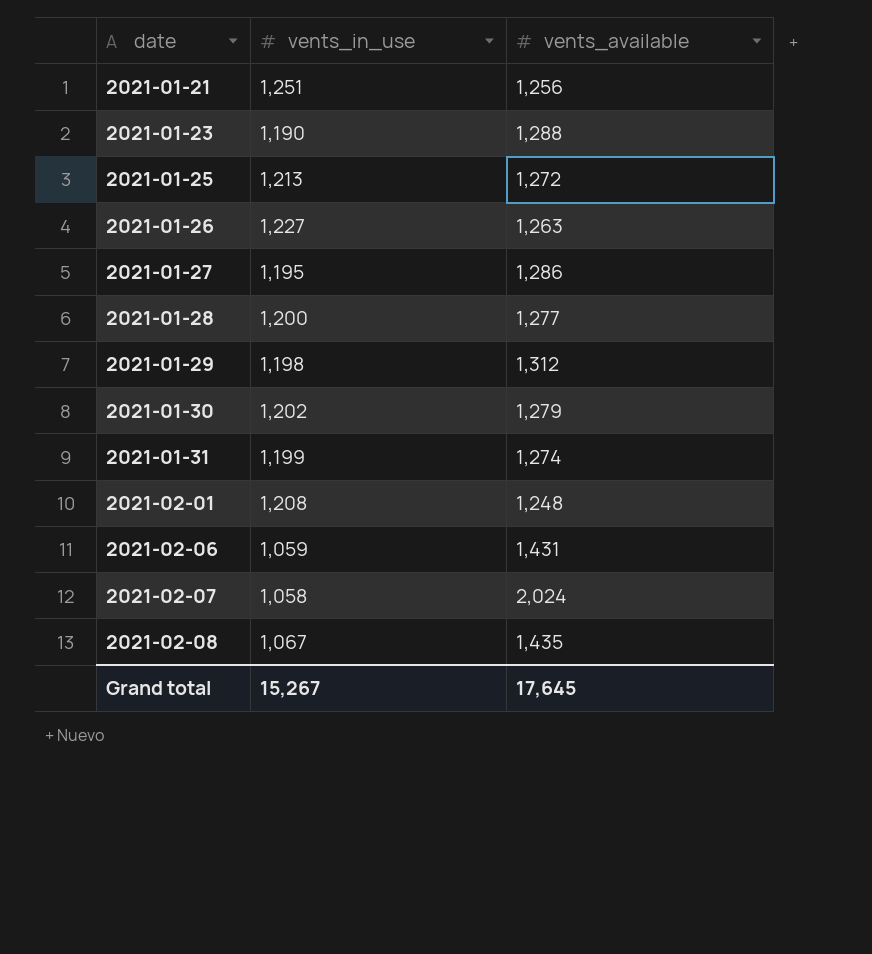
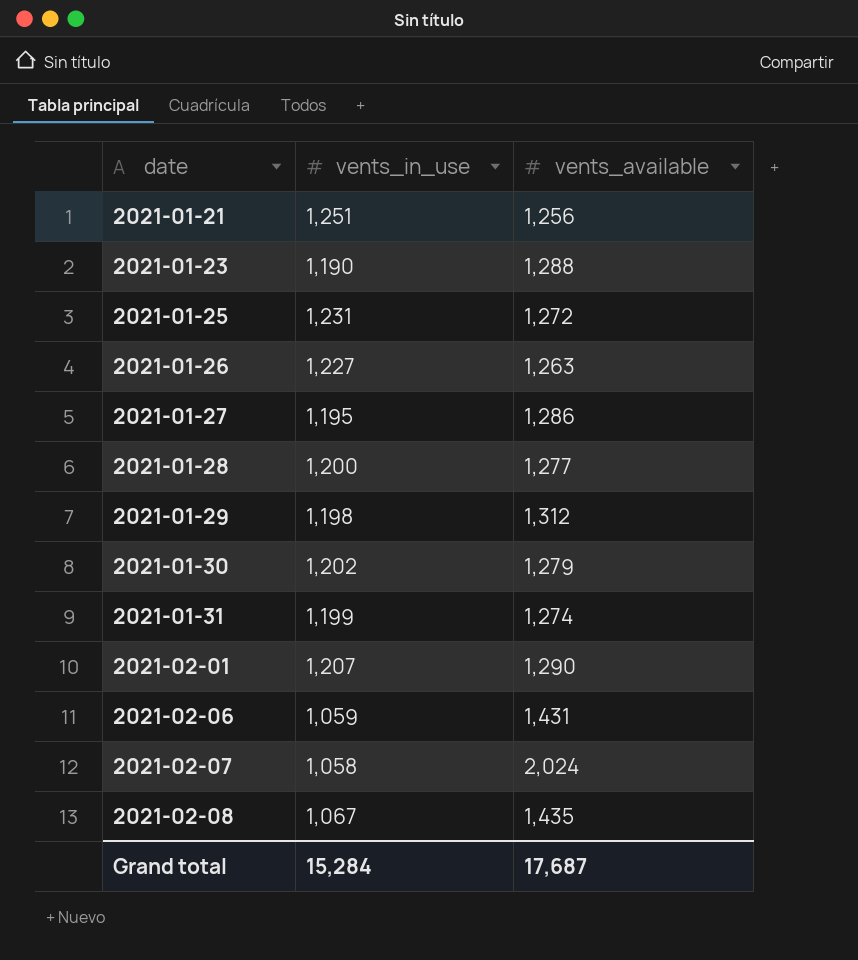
2021-01-25 | vents_in_use: 1,213 -> 1,231
2021-02-01 | vents_in_use: 1,208 -> 1,207
2021-02-01 | vents_available: 1,248 -> 1,290
Grand total | vents_in_use: 15,267 -> 15,284
Grand total | vents_available: 17,645 -> 17,687

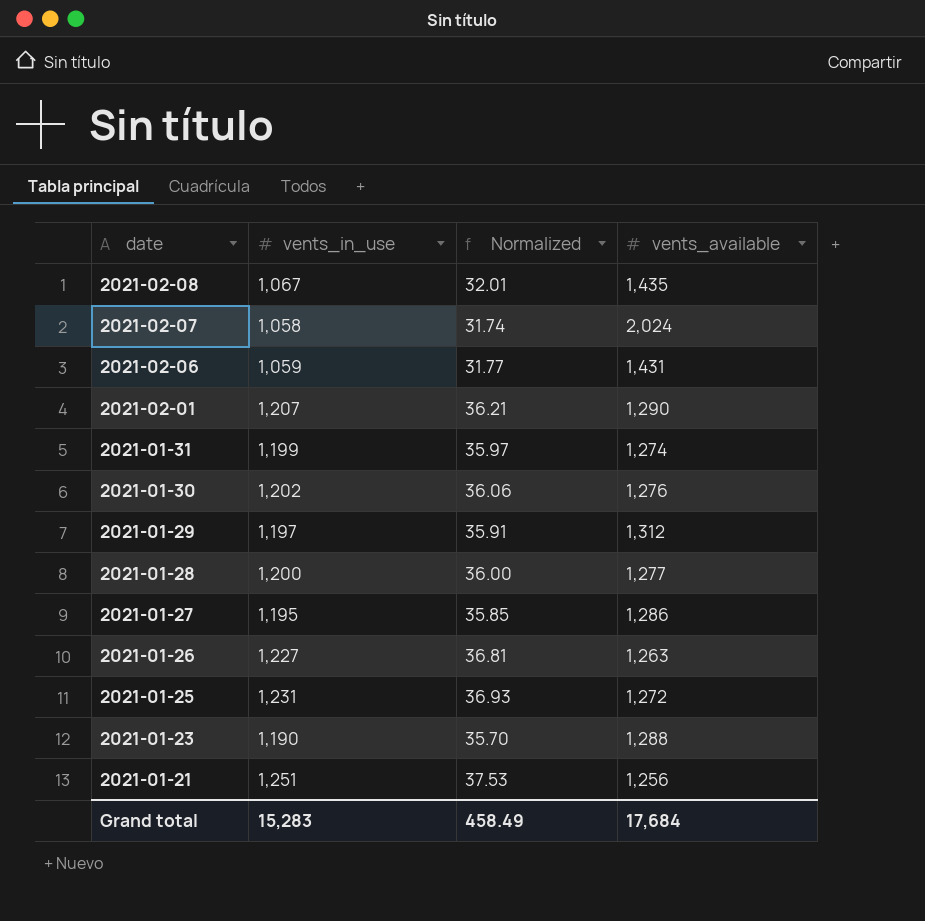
row order: date ascending -> date descending
column Normalized | formula: none -> [vents_in_use] * 0.03
2021-01-30 | vents_available: 1,279 -> 1,276
2021-01-29 | vents_in_use: 1,198 -> 1,197
Grand total | vents_in_use: 15,284 -> 15,283
Grand total | vents_available: 17,687 -> 17,684

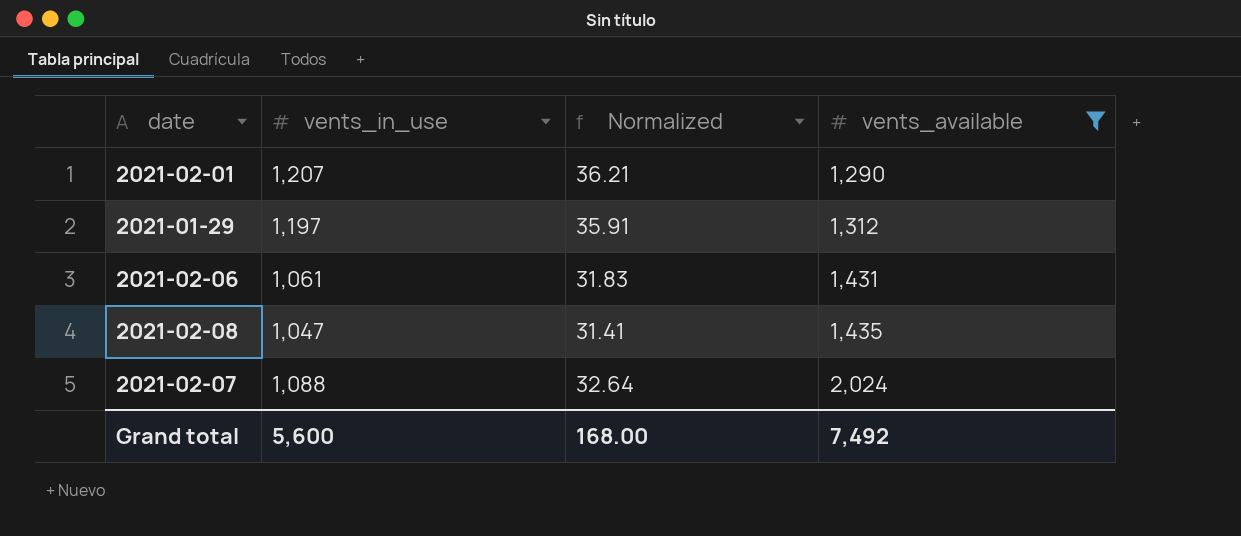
filter: none -> vents_available >= 1,290
row order: date descending -> vents_available ascending
2021-02-06 | vents_in_use: 1,059 -> 1,061
2021-02-06 | Normalized: 31.77 -> 31.83
2021-02-08 | vents_in_use: 1,067 -> 1,047
2021-02-08 | Normalized: 32.01 -> 31.41
2021-02-07 | vents_in_use: 1,058 -> 1,088
2021-02-07 | Normalized: 31.74 -> 32.64
Grand total | vents_in_use: 15,283 -> 5,600
Grand total | Normalized: 458.49 -> 168.00
Grand total | vents_available: 17,684 -> 7,492

